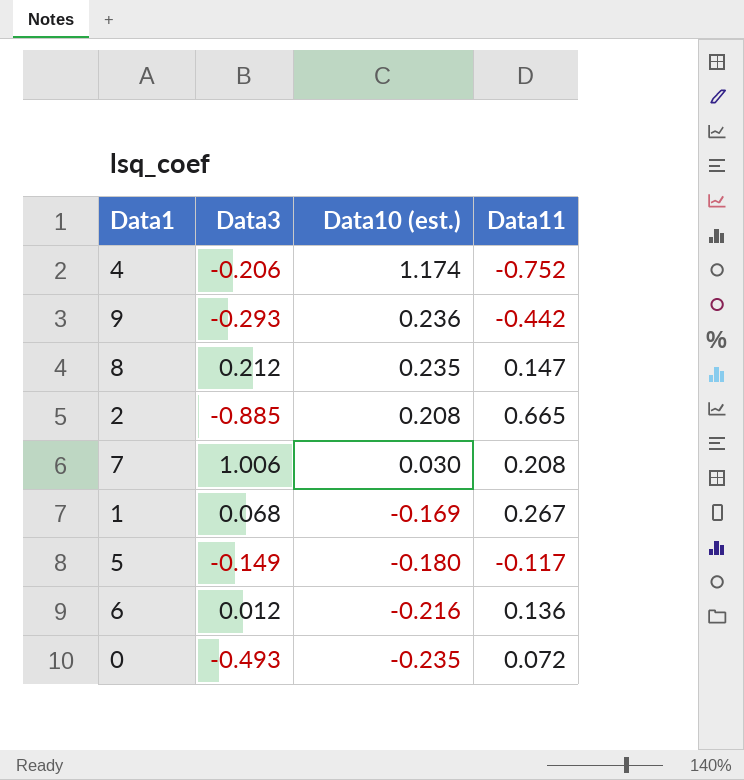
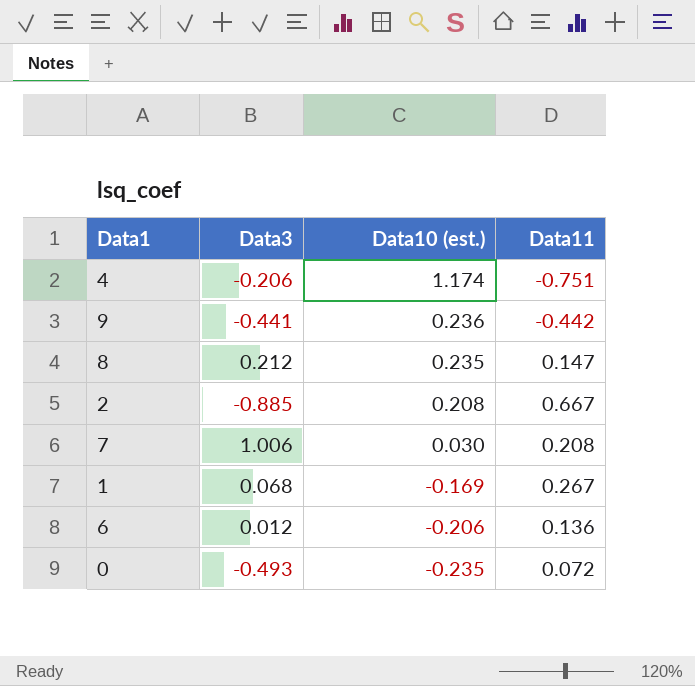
row 5: -0.149 | -0.180 | -0.117 -> none
4 | Data11: -0.752 -> -0.751
9 | Data3: -0.293 -> -0.441
2 | Data11: 0.665 -> 0.667
6 | Data10 (est.): -0.216 -> -0.206

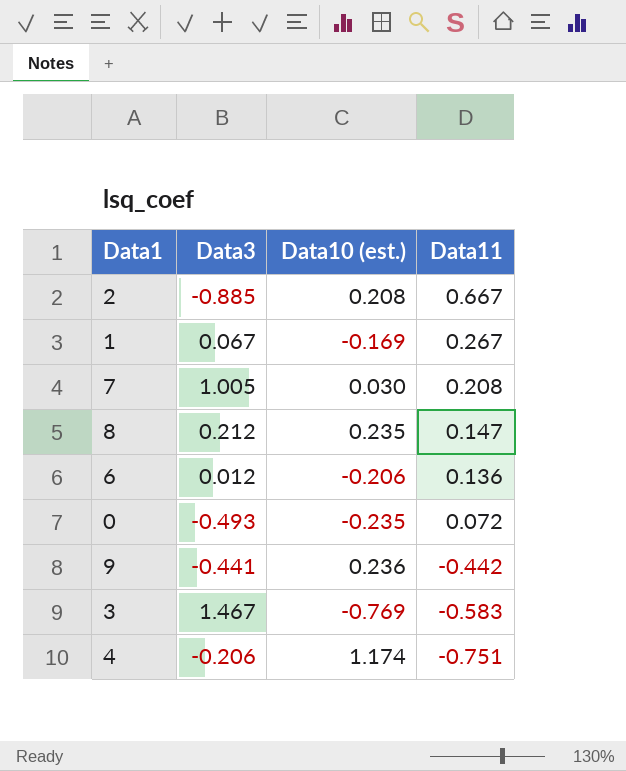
row order: Data10 (est.) descending -> Data11 descending
1 | Data3: 0.068 -> 0.067
7 | Data3: 1.006 -> 1.005
row 3: none -> 1.467 | -0.769 | -0.583

